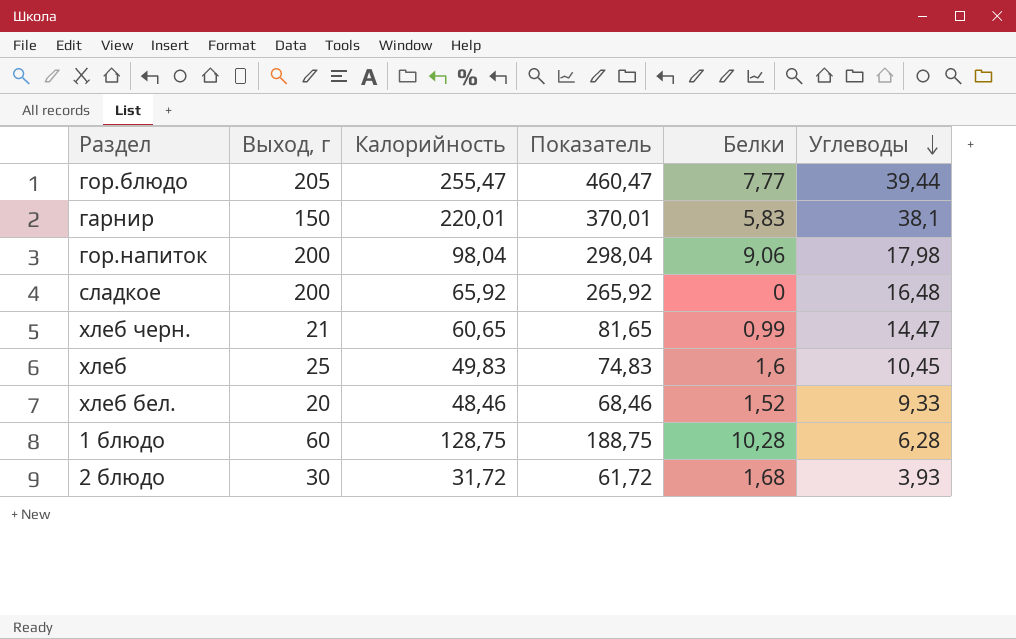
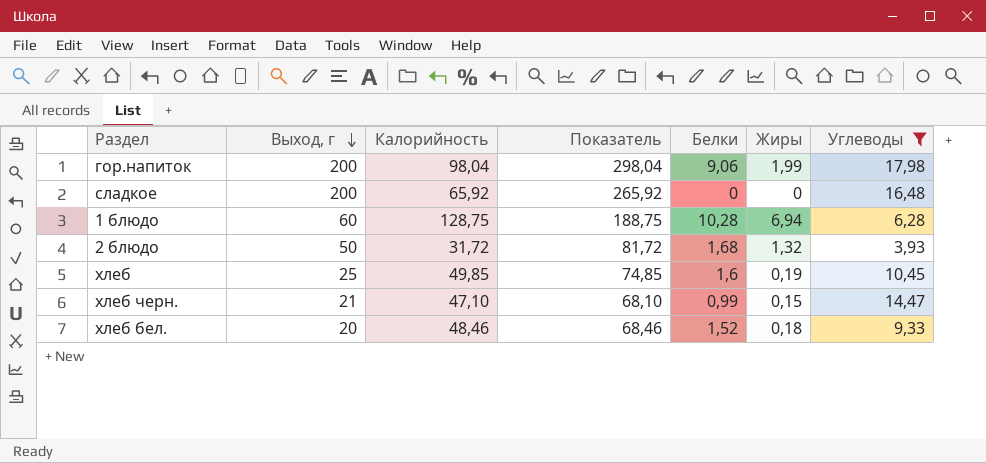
filter: none -> Углеводы <= 17,98
row order: Углеводы descending -> Выход, г descending
column Жиры | position: none -> 6
2 блюдо | Выход, г: 30 -> 50
2 блюдо | Показатель: 61,72 -> 81,72
хлеб | Калорийность: 49,83 -> 49,85
хлеб | Показатель: 74,83 -> 74,85
хлеб черн. | Калорийность: 60,65 -> 47,10
хлеб черн. | Показатель: 81,65 -> 68,10

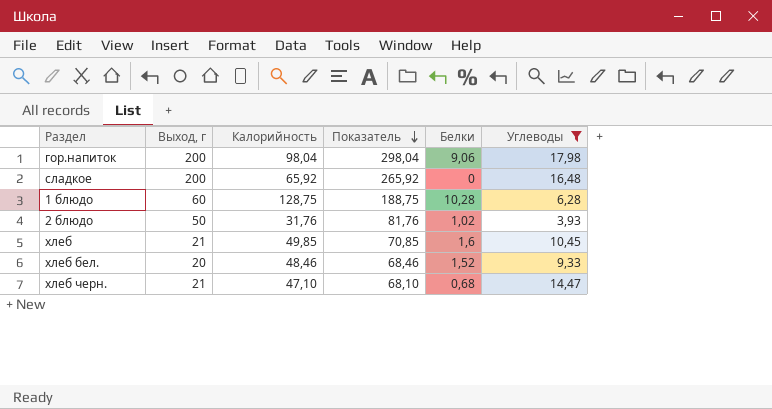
row order: Выход, г descending -> Показатель descending
column Жиры | position: 6 -> none
2 блюдо | Калорийность: 31,72 -> 31,76
2 блюдо | Показатель: 81,72 -> 81,76
2 блюдо | Белки: 1,68 -> 1,02
хлеб | Выход, г: 25 -> 21
хлеб | Показатель: 74,85 -> 70,85
хлеб черн. | Белки: 0,99 -> 0,68

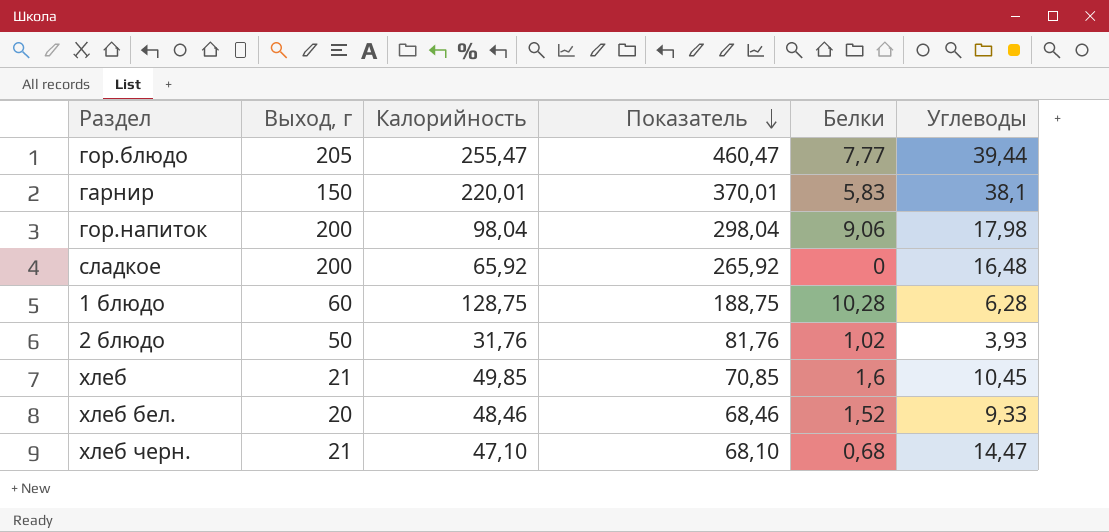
filter: Углеводы <= 17,98 -> none

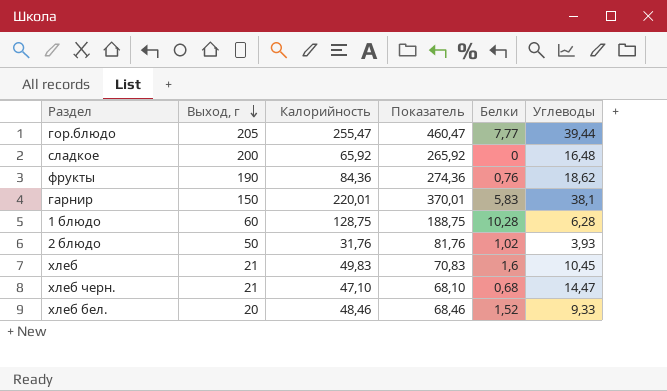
row order: Показатель descending -> Выход, г descending
row гор.напиток: 200 | 98,04 | 298,04 | 9,06 | 17,98 -> none
row фрукты: none -> 190 | 84,36 | 274,36 | 0,76 | 18,62
хлеб | Калорийность: 49,85 -> 49,83
хлеб | Показатель: 70,85 -> 70,83

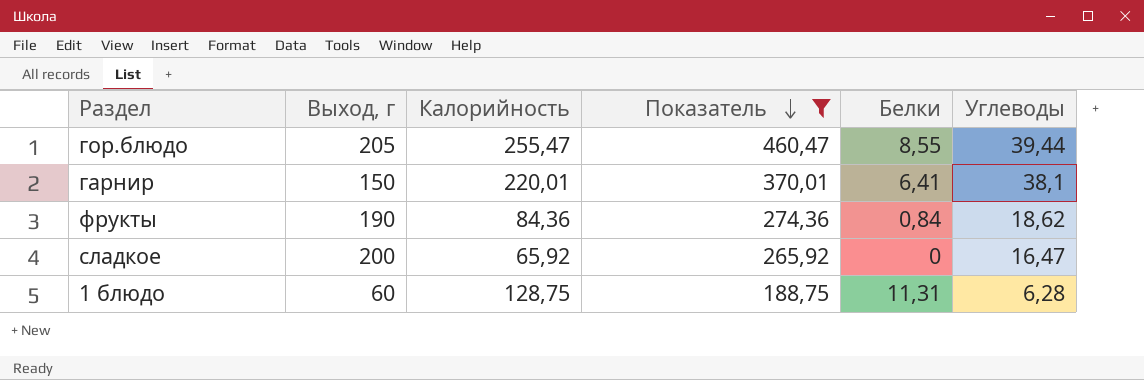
filter: none -> Показатель >= 188,75
row order: Выход, г descending -> Показатель descending
гор.блюдо | Белки: 7,77 -> 8,55
гарнир | Белки: 5,83 -> 6,41
фрукты | Белки: 0,76 -> 0,84
сладкое | Углеводы: 16,48 -> 16,47
1 блюдо | Белки: 10,28 -> 11,31

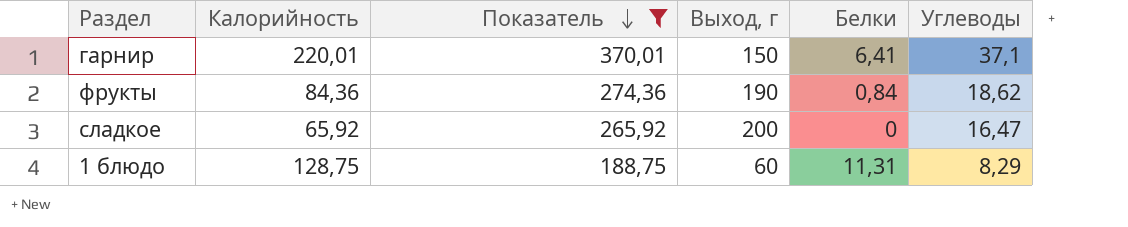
column Выход, г | position: 2 -> 4
row гор.блюдо: 205 | 255,47 | 460,47 | 8,55 | 39,44 -> none
гарнир | Углеводы: 38,1 -> 37,1
1 блюдо | Углеводы: 6,28 -> 8,29

